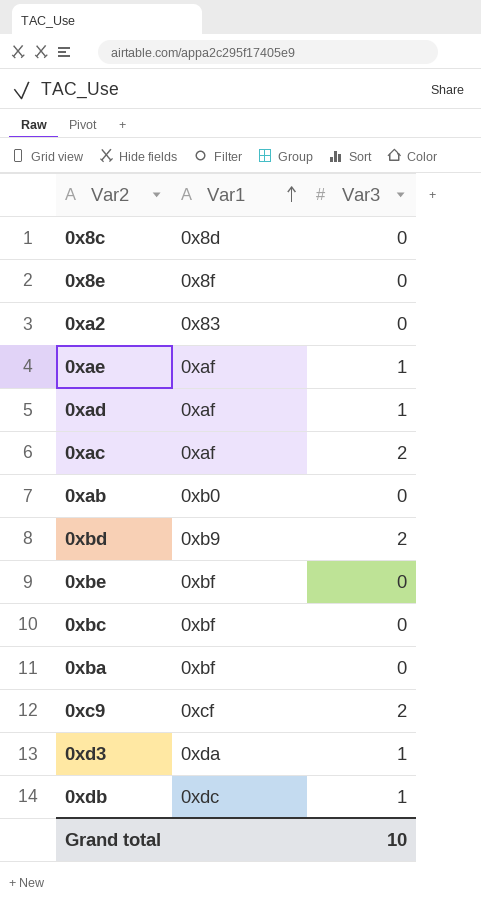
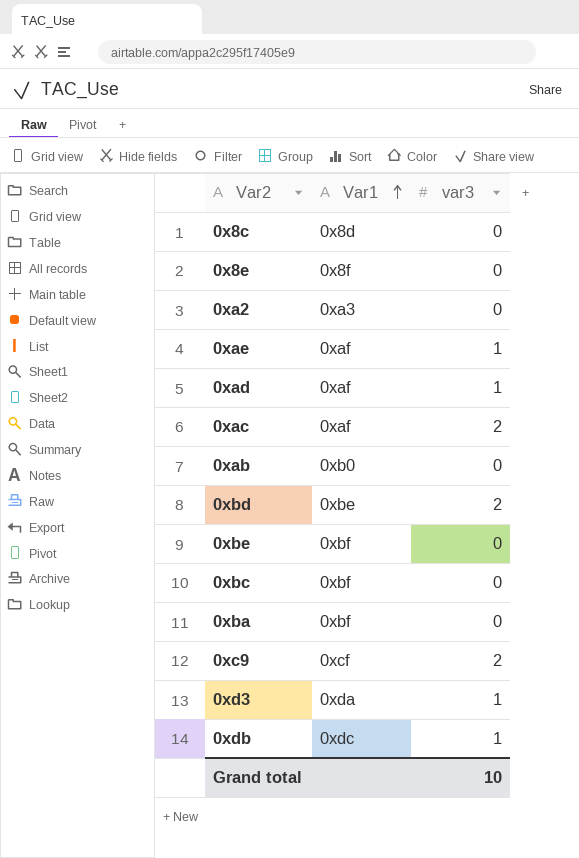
column name: Var3 -> var3
0xa2 | Var1: 0x83 -> 0xa3
0xbd | Var1: 0xb9 -> 0xbe

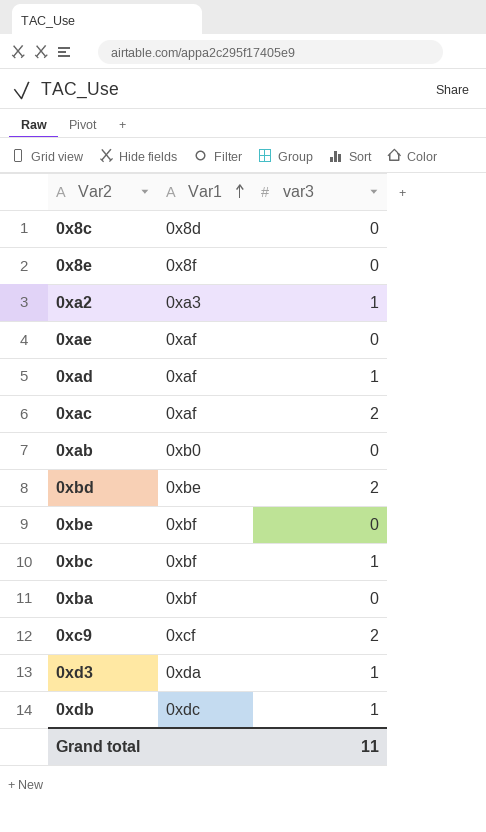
0xa2 | var3: 0 -> 1
0xae | var3: 1 -> 0
0xbc | var3: 0 -> 1
Grand total | var3: 10 -> 11

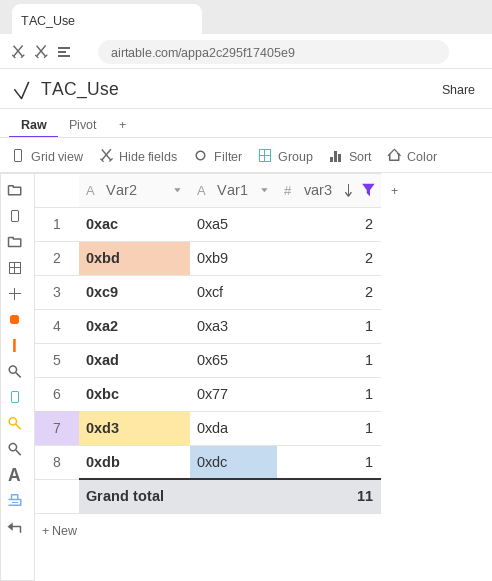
filter: none -> var3 != 0
row order: Var1 ascending -> var3 descending
0xac | Var1: 0xaf -> 0xa5
0xbd | Var1: 0xbe -> 0xb9
0xad | Var1: 0xaf -> 0x65
0xbc | Var1: 0xbf -> 0x77

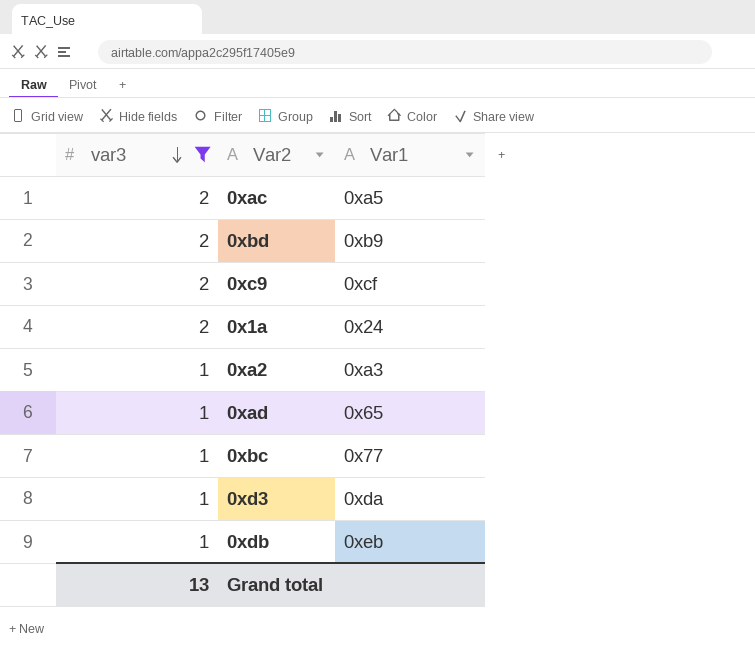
column var3 | position: 3 -> 1
row 0x1a: none -> 2 | 0x24
0xdb | Var1: 0xdc -> 0xeb
Grand total | var3: 11 -> 13

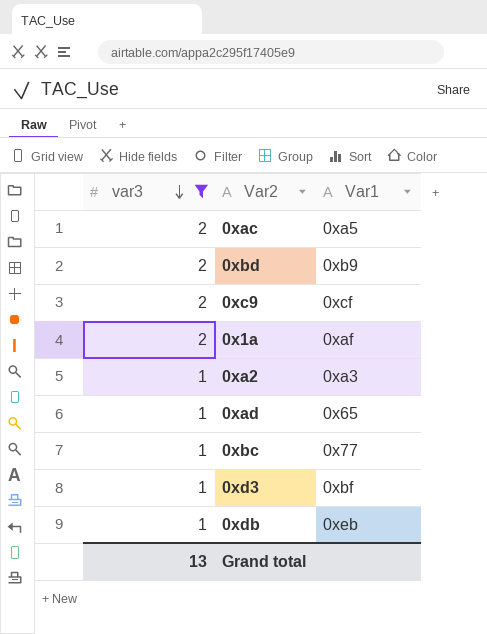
0x1a | Var1: 0x24 -> 0xaf
0xd3 | Var1: 0xda -> 0xbf

